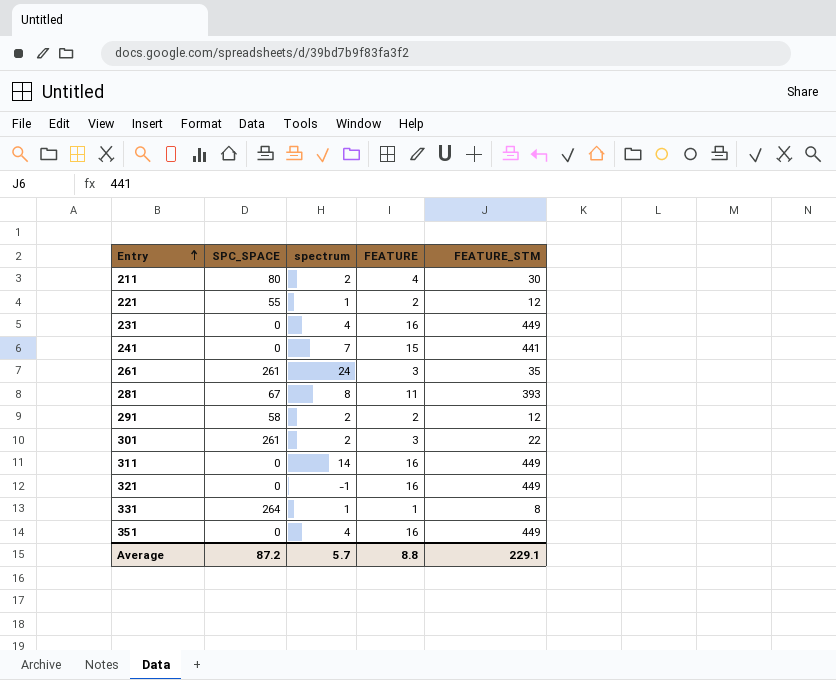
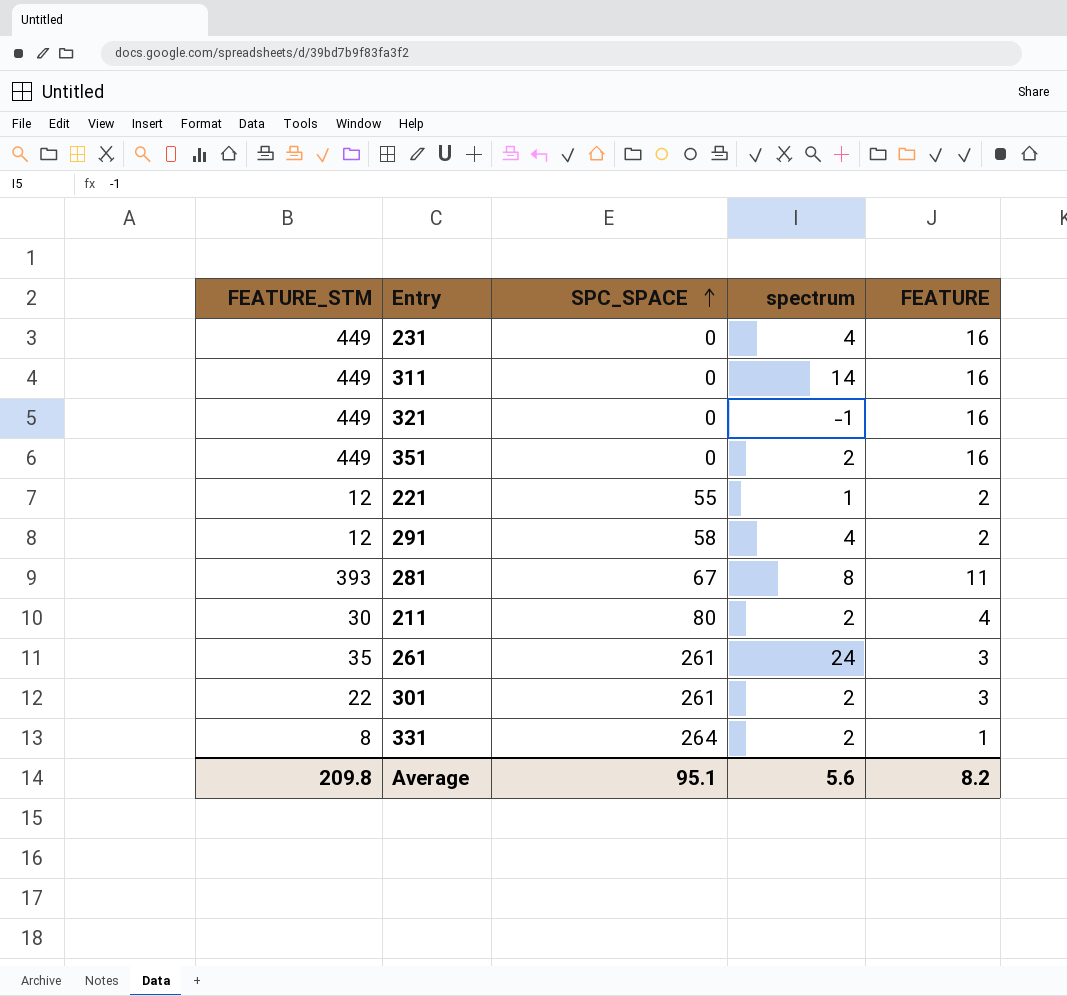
row order: Entry ascending -> SPC_SPACE ascending
column FEATURE_STM | position: 5 -> 1
row 241: 0 | 7 | 15 | 441 -> none
351 | spectrum: 4 -> 2
291 | spectrum: 2 -> 4
331 | spectrum: 1 -> 2
Average | FEATURE_STM: 229.1 -> 209.8
Average | SPC_SPACE: 87.2 -> 95.1
Average | spectrum: 5.7 -> 5.6
Average | FEATURE: 8.8 -> 8.2

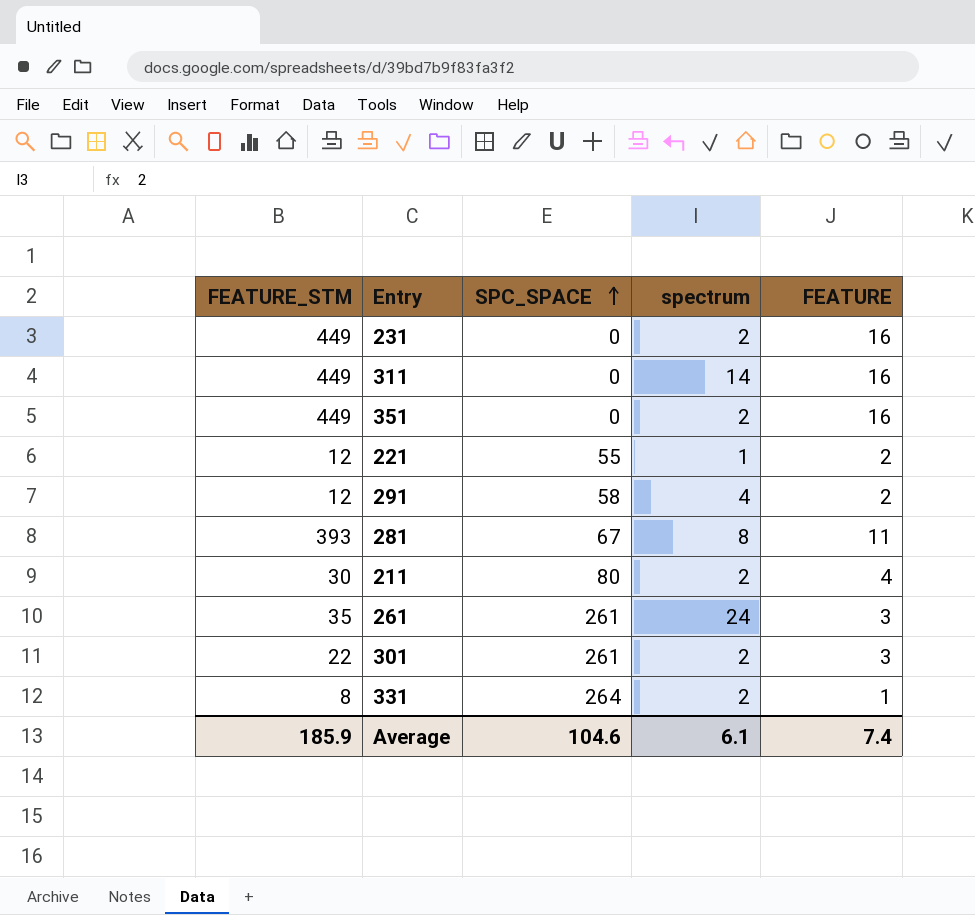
row 321: 449 | 0 | -1 | 16 -> none
231 | spectrum: 4 -> 2
Average | FEATURE_STM: 209.8 -> 185.9
Average | SPC_SPACE: 95.1 -> 104.6
Average | spectrum: 5.6 -> 6.1
Average | FEATURE: 8.2 -> 7.4

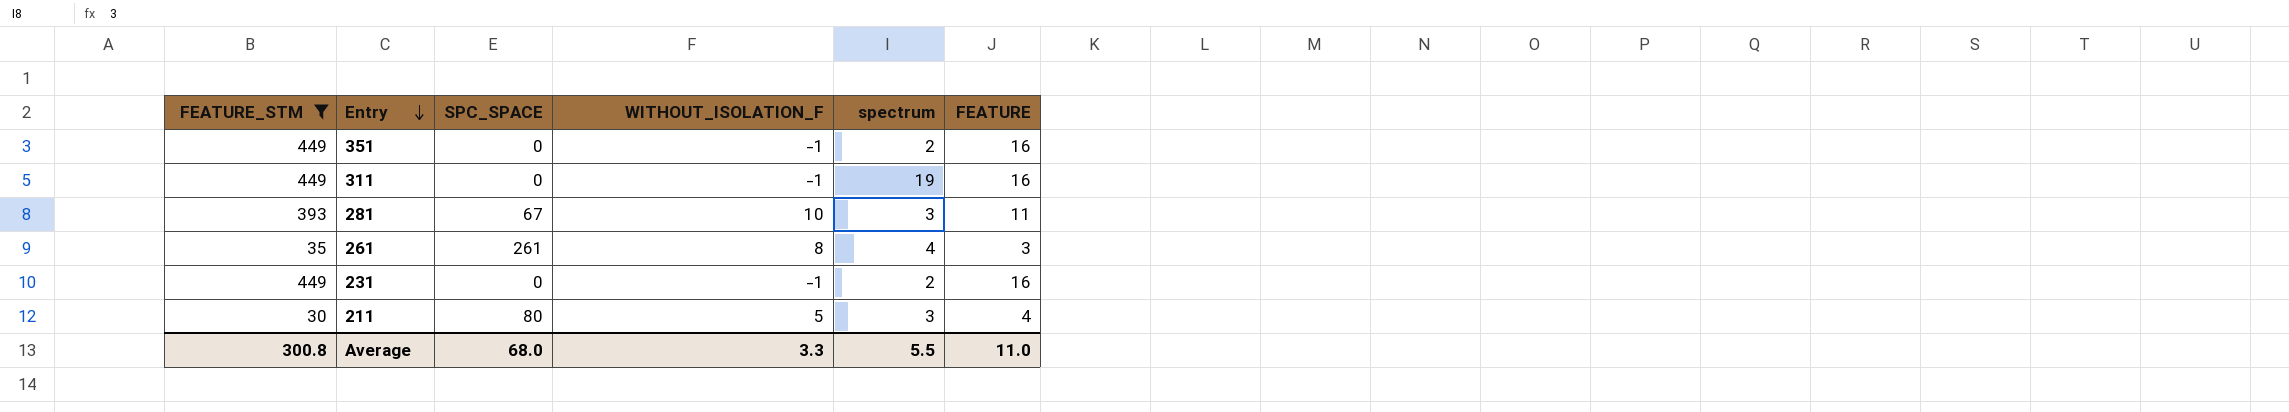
filter: none -> FEATURE_STM >= 30
row order: SPC_SPACE ascending -> Entry descending
column WITHOUT_ISOLATION_F | position: none -> 4
311 | spectrum: 14 -> 19
281 | spectrum: 8 -> 3
261 | spectrum: 24 -> 4
211 | spectrum: 2 -> 3
Average | FEATURE_STM: 185.9 -> 300.8
Average | SPC_SPACE: 104.6 -> 68.0
Average | spectrum: 6.1 -> 5.5
Average | FEATURE: 7.4 -> 11.0

